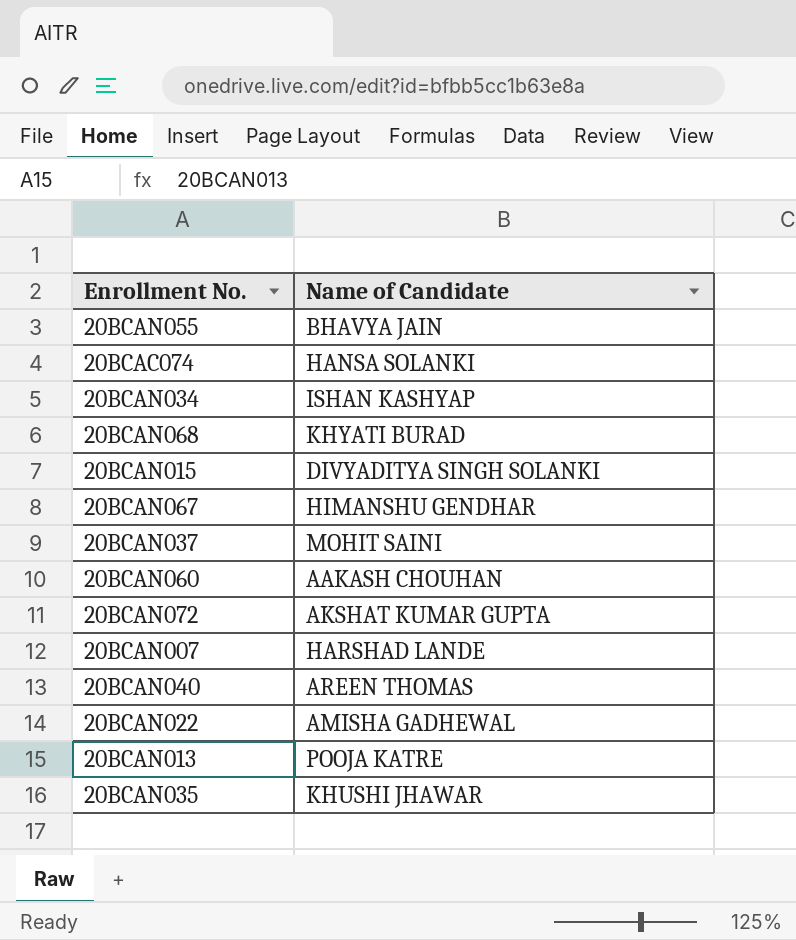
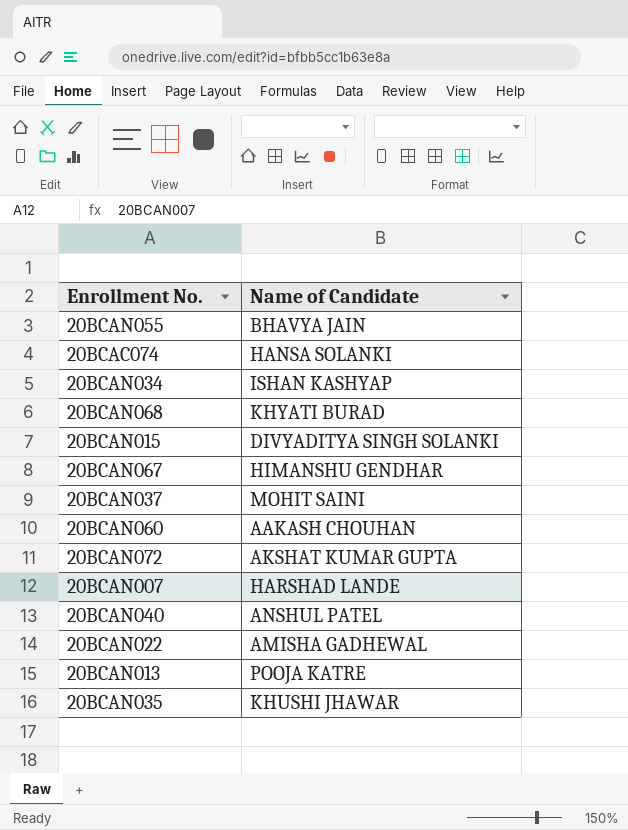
20BCAN040 | Name of Candidate: AREEN THOMAS -> ANSHUL PATEL

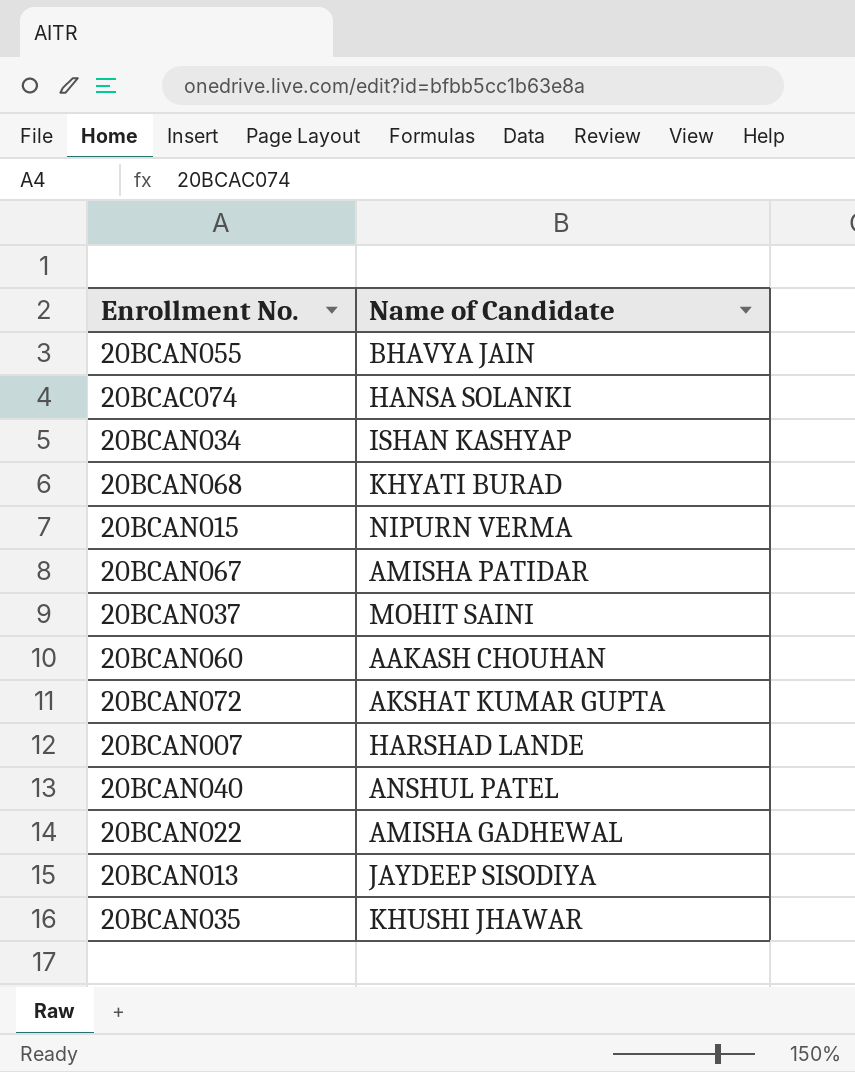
20BCAN015 | Name of Candidate: DIVYADITYA SINGH SOLANKI -> NIPURN VERMA
20BCAN067 | Name of Candidate: HIMANSHU GENDHAR -> AMISHA PATIDAR
20BCAN013 | Name of Candidate: POOJA KATRE -> JAYDEEP SISODIYA

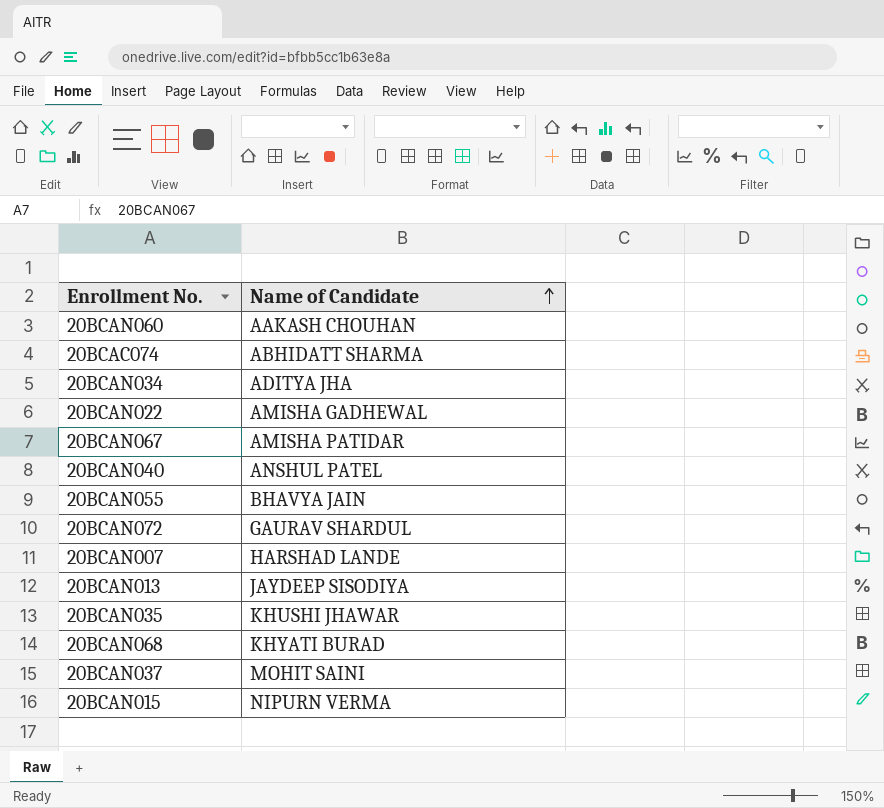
row order: none -> Name of Candidate ascending
20BCAC074 | Name of Candidate: HANSA SOLANKI -> ABHIDATT SHARMA
20BCAN034 | Name of Candidate: ISHAN KASHYAP -> ADITYA JHA
20BCAN072 | Name of Candidate: AKSHAT KUMAR GUPTA -> GAURAV SHARDUL

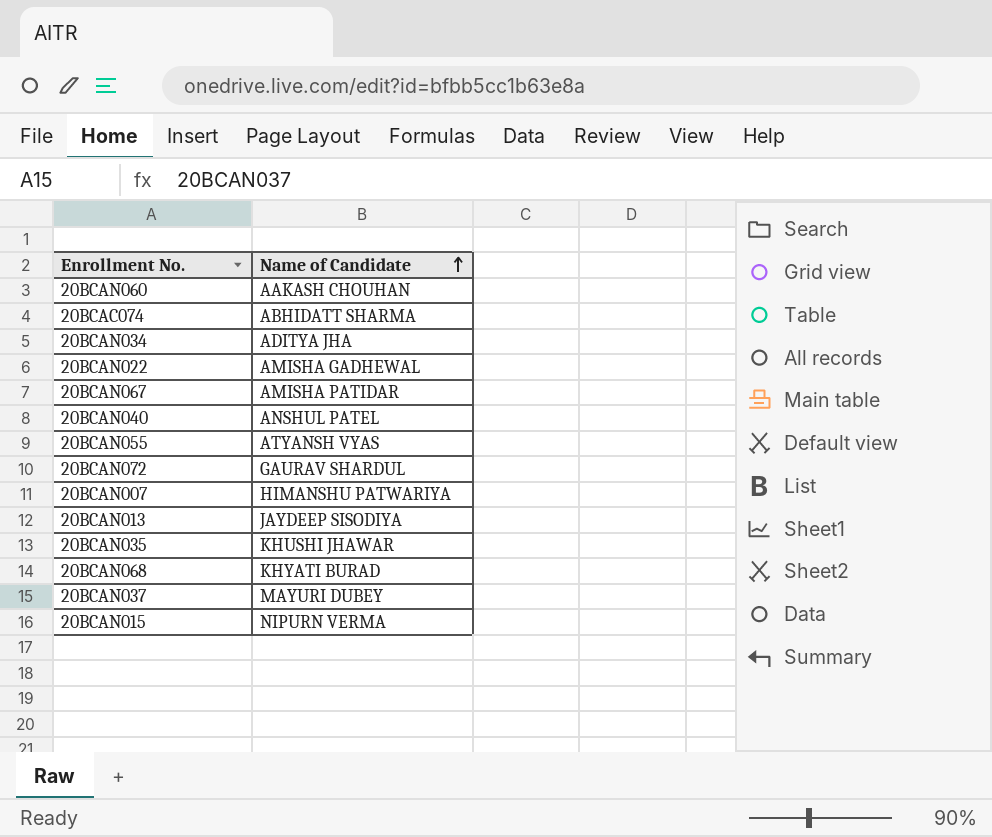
20BCAN055 | Name of Candidate: BHAVYA JAIN -> ATYANSH VYAS
20BCAN007 | Name of Candidate: HARSHAD LANDE -> HIMANSHU PATWARIYA
20BCAN037 | Name of Candidate: MOHIT SAINI -> MAYURI DUBEY

